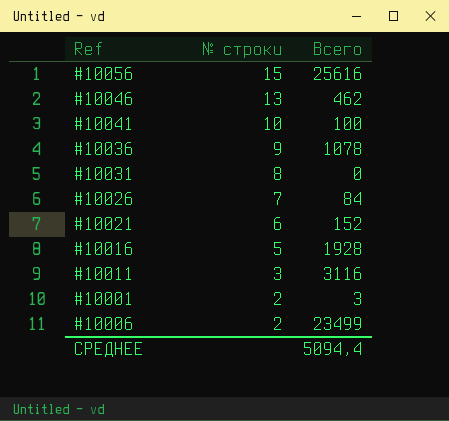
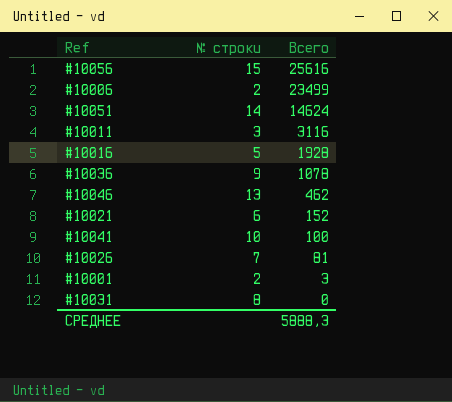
row order: № строки descending -> Всего descending
row #10051: none -> 14 | 14624
#10026 | Всего: 84 -> 81
СРЕДНЕЕ | Всего: 5094,4 -> 5888,3

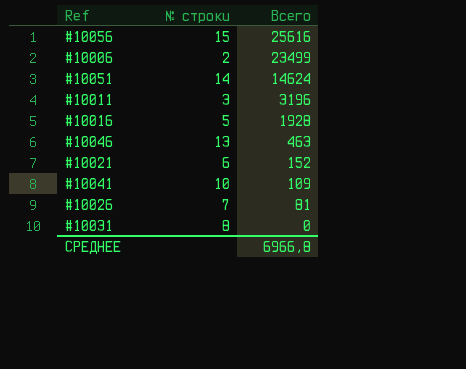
row #10036: 9 | 1078 -> none
row #10001: 2 | 3 -> none
#10011 | Всего: 3116 -> 3196
#10046 | Всего: 462 -> 463
#10041 | Всего: 100 -> 109
СРЕДНЕЕ | Всего: 5888,3 -> 6966,8

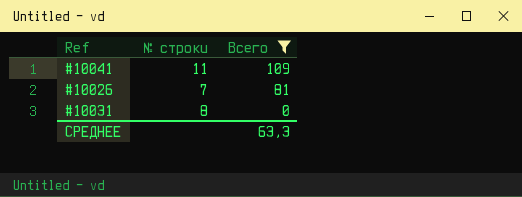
filter: none -> Всего <= 109
#10041 | № строки: 10 -> 11
СРЕДНЕЕ | Всего: 6966,8 -> 63,3

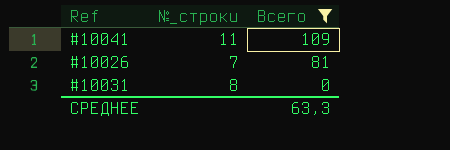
column name: № строки -> №_строки

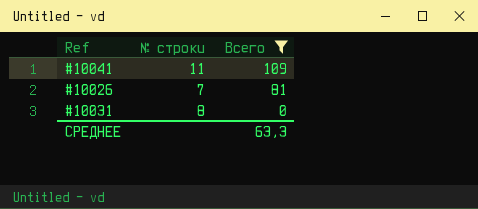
column name: №_строки -> № строки

